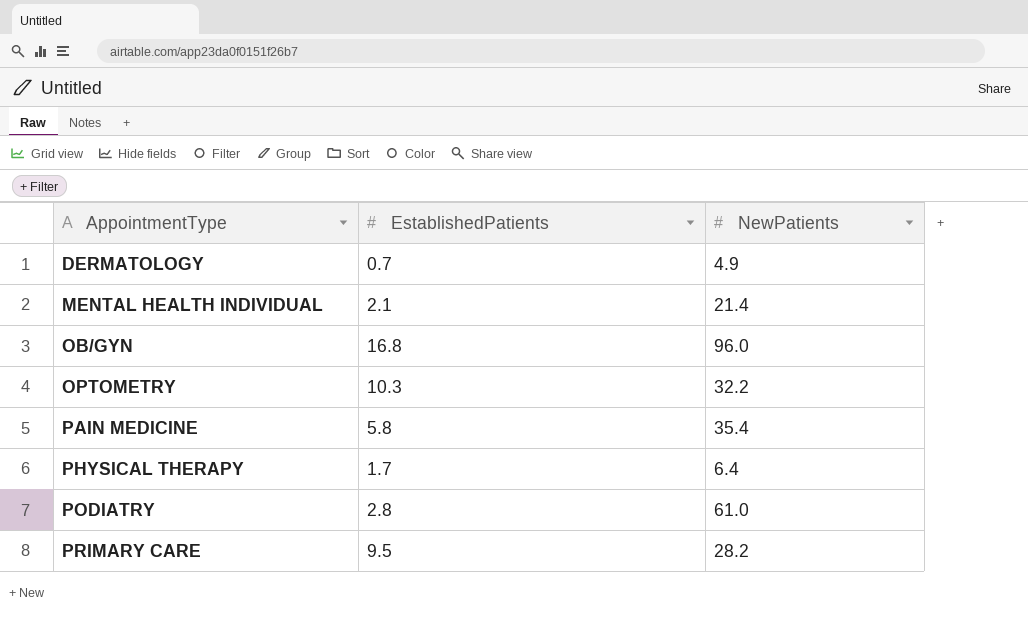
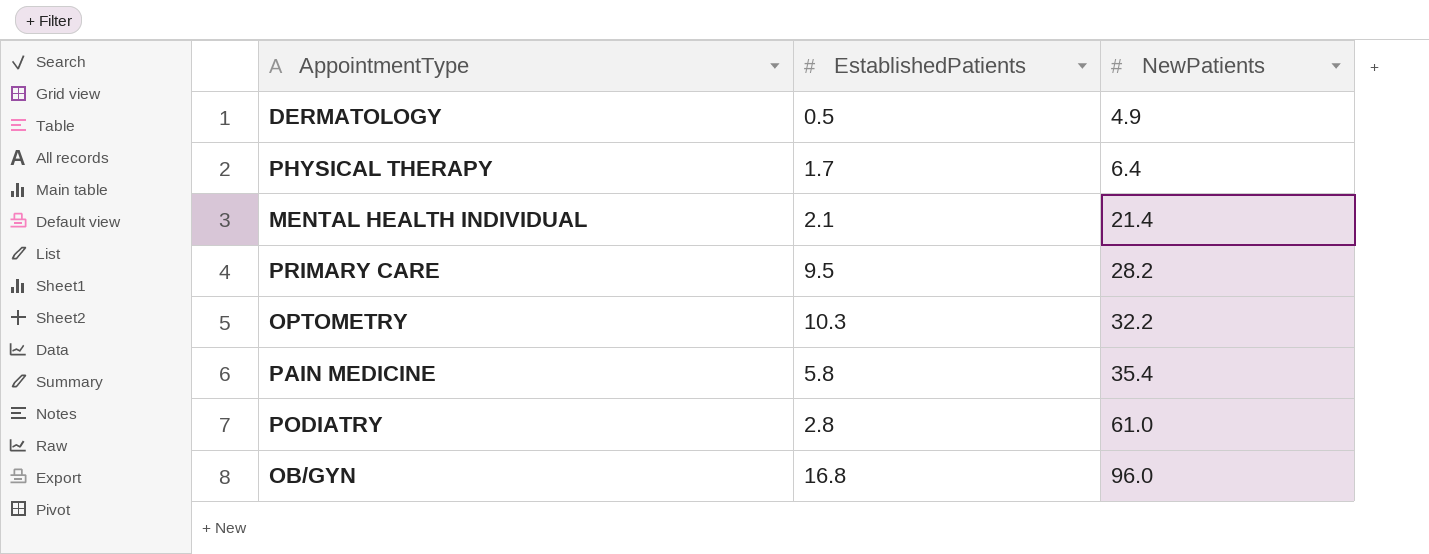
row order: AppointmentType ascending -> NewPatients ascending
DERMATOLOGY | EstablishedPatients: 0.7 -> 0.5

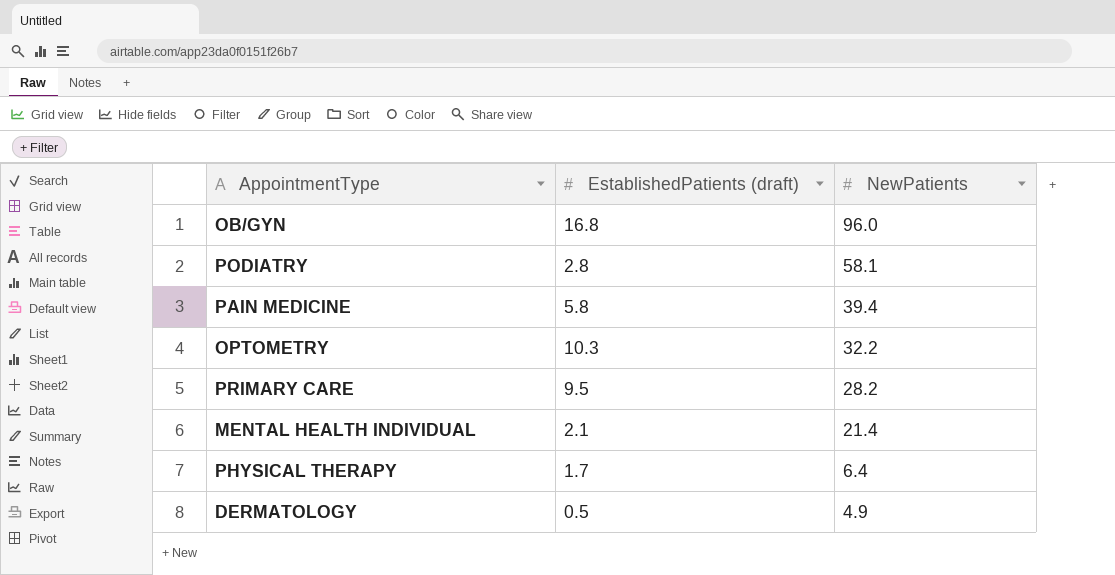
row order: NewPatients ascending -> NewPatients descending
column name: EstablishedPatients -> EstablishedPatients (draft)
PODIATRY | NewPatients: 61.0 -> 58.1
PAIN MEDICINE | NewPatients: 35.4 -> 39.4

